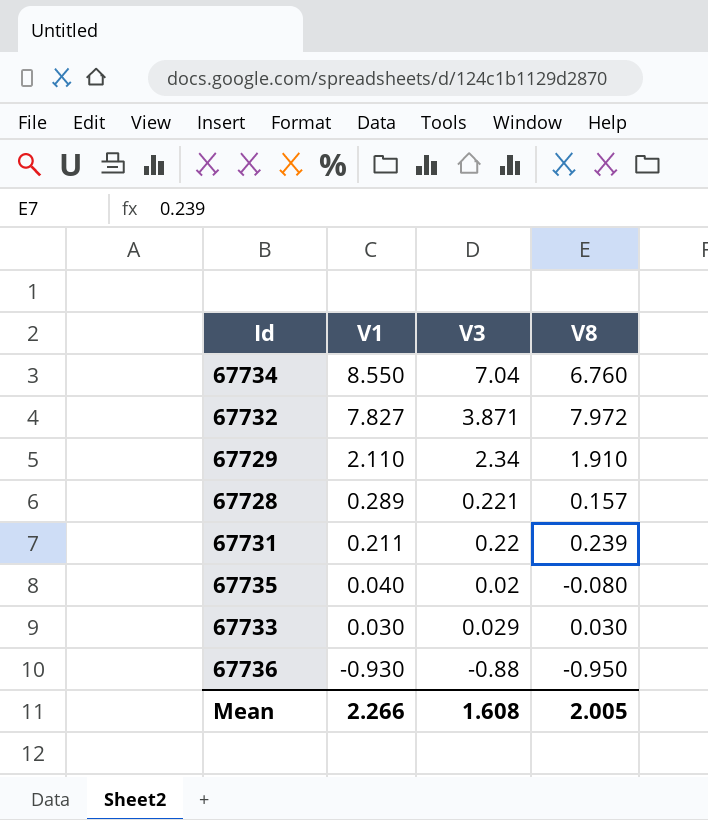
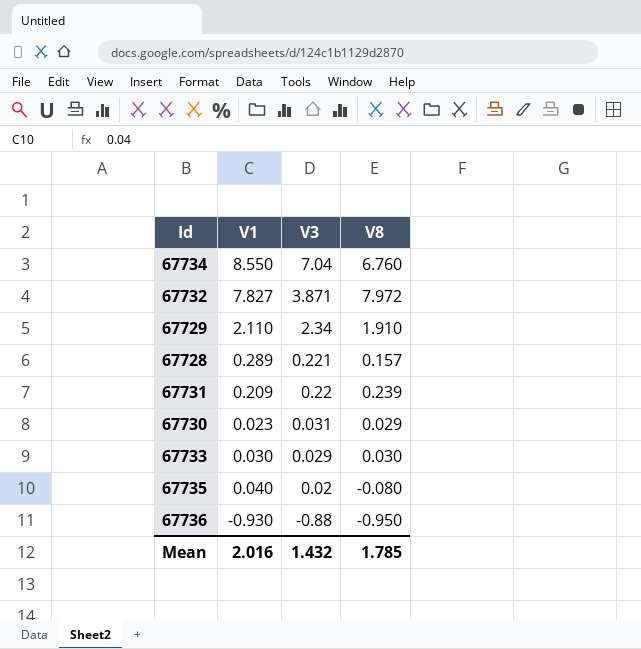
row order: V1 descending -> V3 descending
67731 | V1: 0.211 -> 0.209
row 67730: none -> 0.023 | 0.031 | 0.029
Mean | V1: 2.266 -> 2.016
Mean | V3: 1.608 -> 1.432
Mean | V8: 2.005 -> 1.785

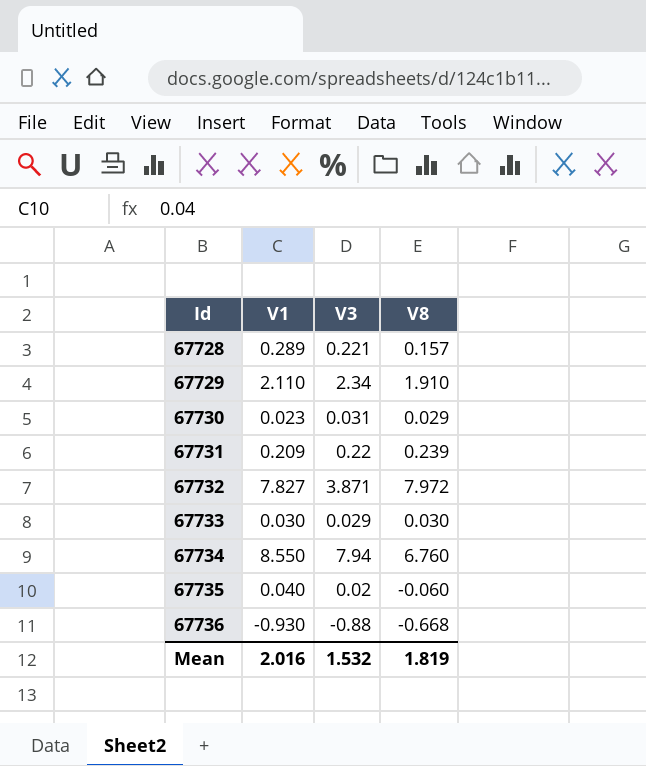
row order: V3 descending -> Id ascending
67734 | V3: 7.04 -> 7.94
67735 | V8: -0.080 -> -0.060
67736 | V8: -0.950 -> -0.668
Mean | V3: 1.432 -> 1.532
Mean | V8: 1.785 -> 1.819

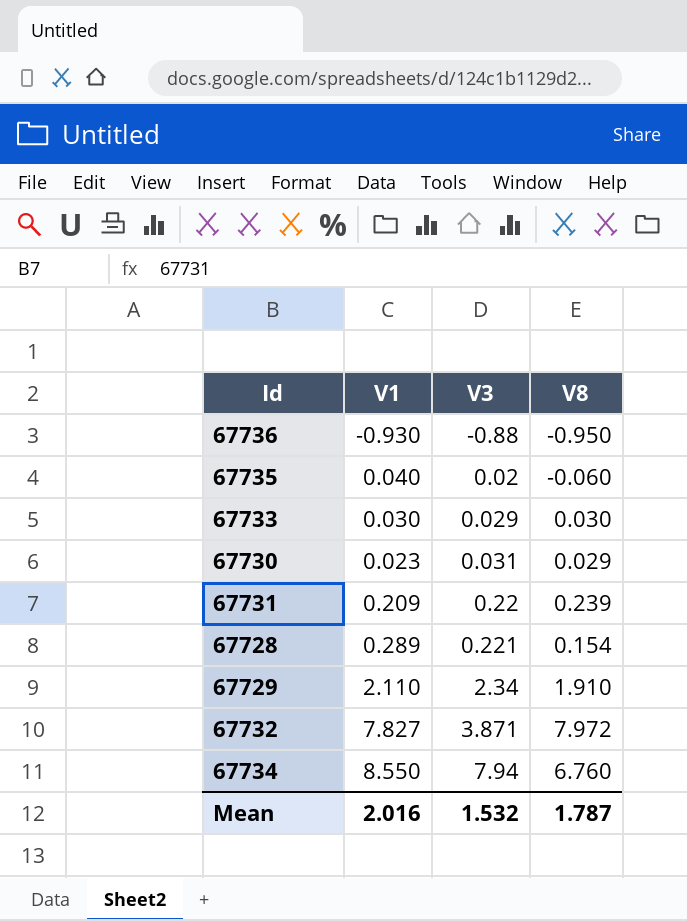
row order: Id ascending -> V3 ascending
67736 | V8: -0.668 -> -0.950
67728 | V8: 0.157 -> 0.154
Mean | V8: 1.819 -> 1.787

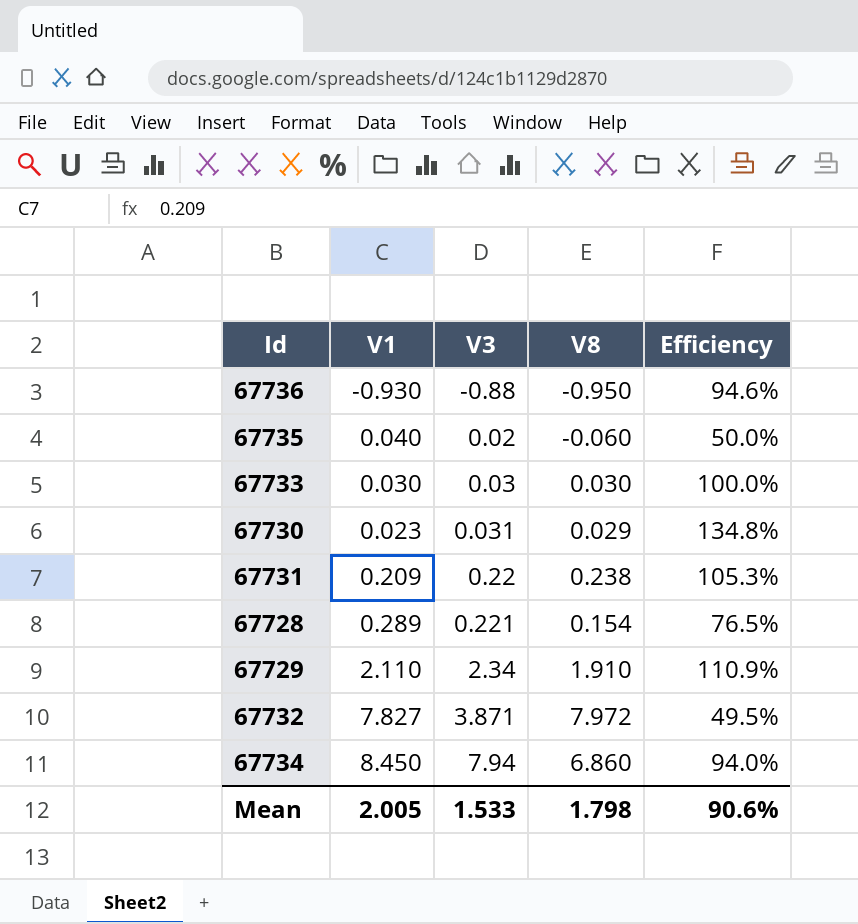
column Efficiency | formula: none -> [V3] / [V1]
67733 | V3: 0.029 -> 0.03
67731 | V8: 0.239 -> 0.238
67734 | V1: 8.550 -> 8.450
67734 | V8: 6.760 -> 6.860
Mean | V1: 2.016 -> 2.005
Mean | V3: 1.532 -> 1.533
Mean | V8: 1.787 -> 1.798

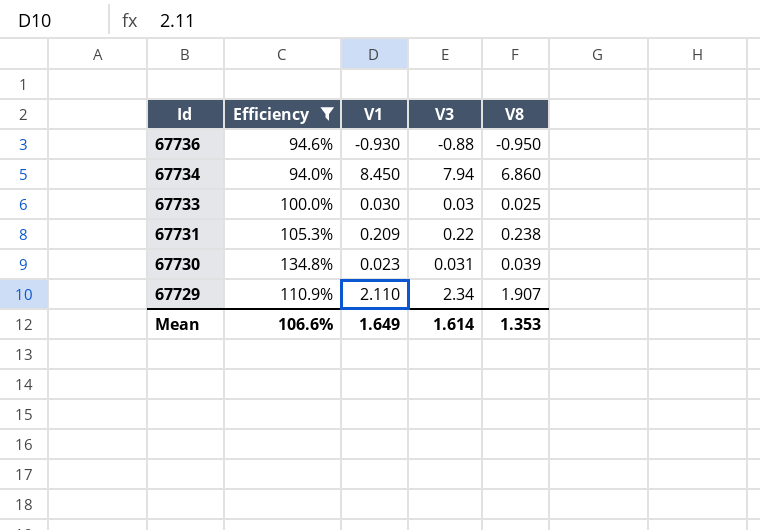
filter: none -> Efficiency >= 94.0%
row order: V3 ascending -> Id descending
column Efficiency | position: 5 -> 2
67733 | V8: 0.030 -> 0.025
67730 | V8: 0.029 -> 0.039
67729 | V8: 1.910 -> 1.907
Mean | Efficiency: 90.6% -> 106.6%
Mean | V1: 2.005 -> 1.649
Mean | V3: 1.533 -> 1.614
Mean | V8: 1.798 -> 1.353

